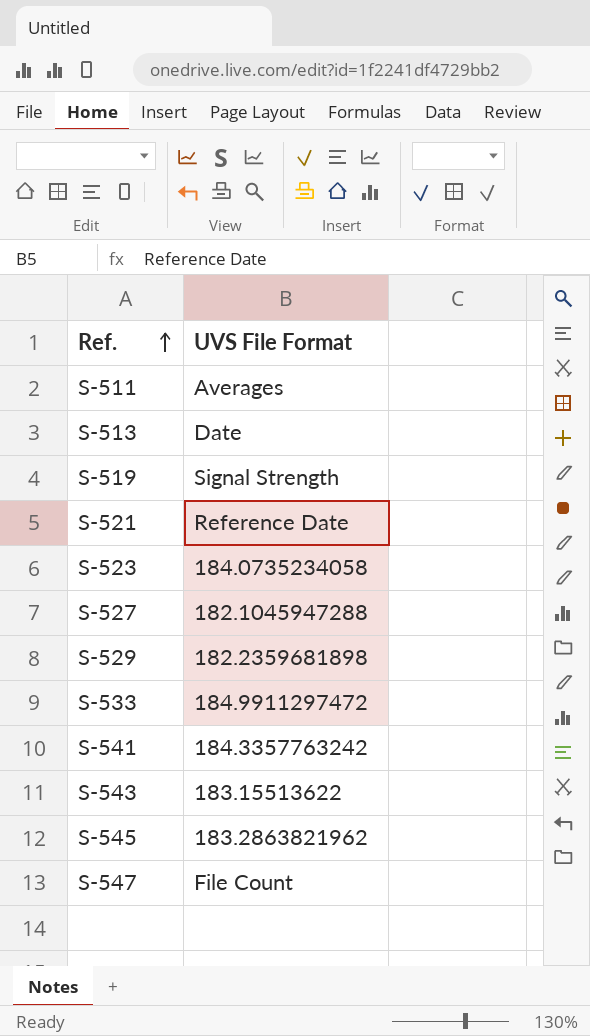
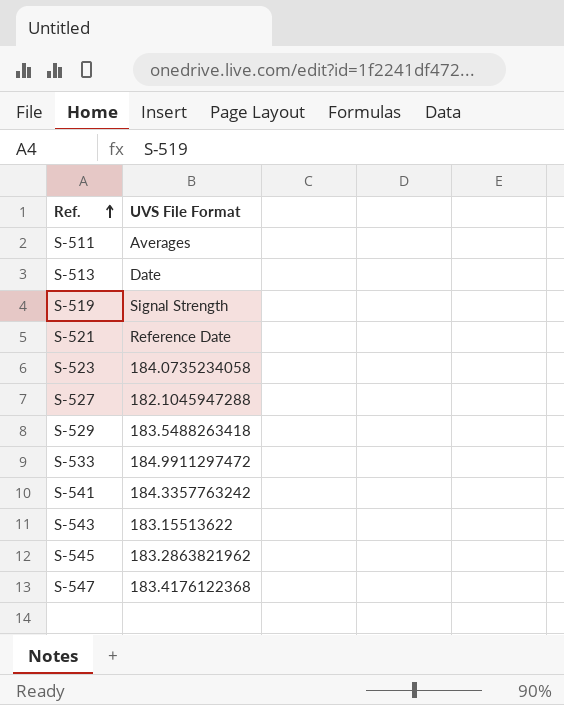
S-529 | UVS File Format: 182.2359681898 -> 183.5488263418
S-547 | UVS File Format: File Count -> 183.4176122368

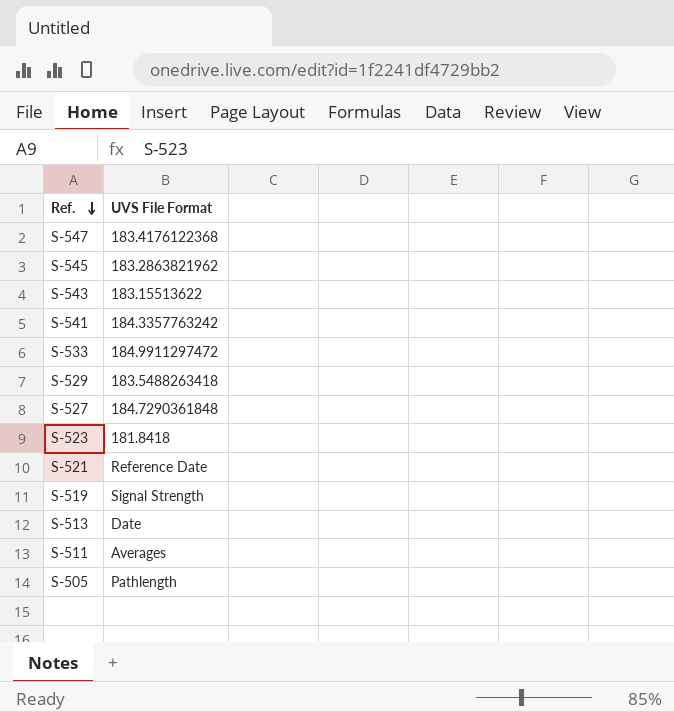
row order: Ref. ascending -> Ref. descending
S-527 | UVS File Format: 182.1045947288 -> 184.7290361848
S-523 | UVS File Format: 184.0735234058 -> 181.8418
row S-505: none -> Pathlength

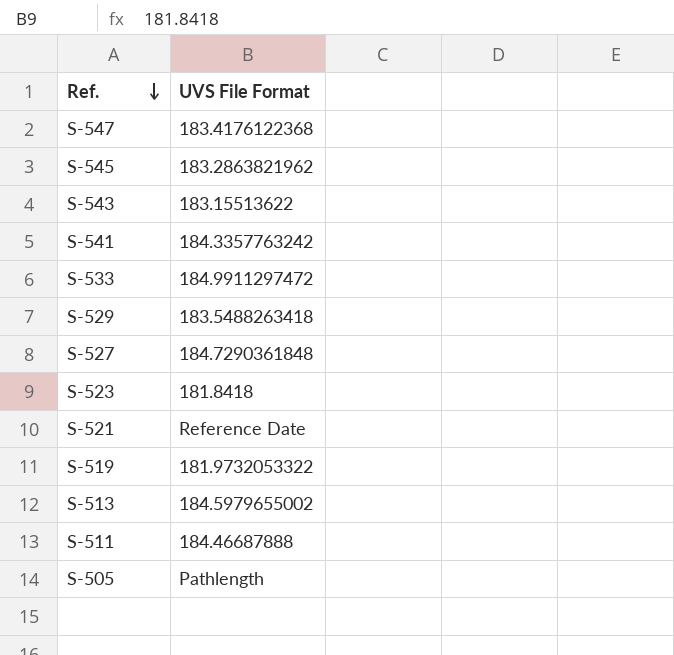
S-519 | UVS File Format: Signal Strength -> 181.9732053322
S-513 | UVS File Format: Date -> 184.5979655002
S-511 | UVS File Format: Averages -> 184.46687888

